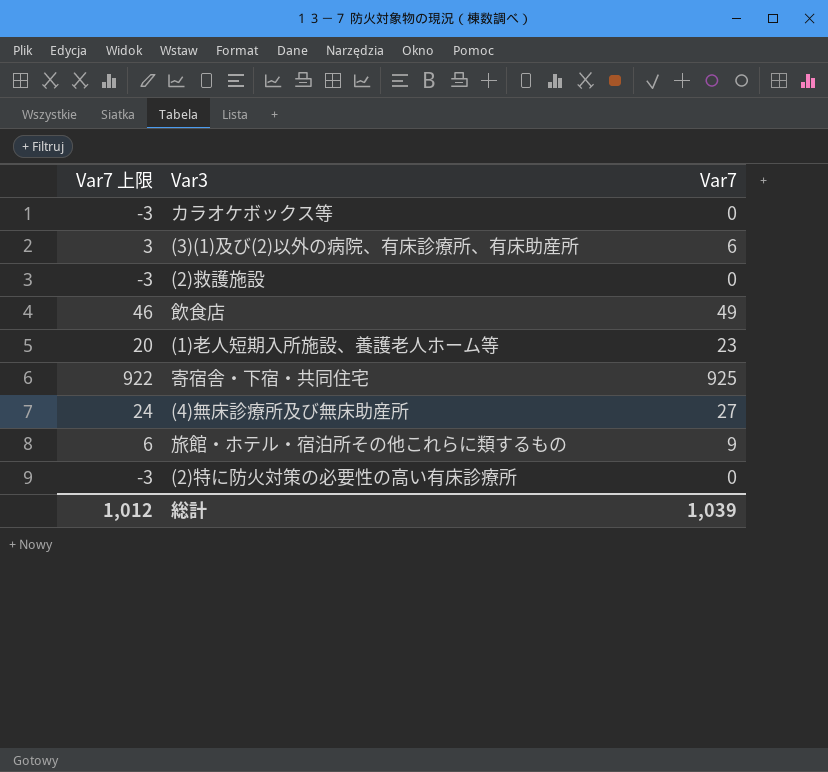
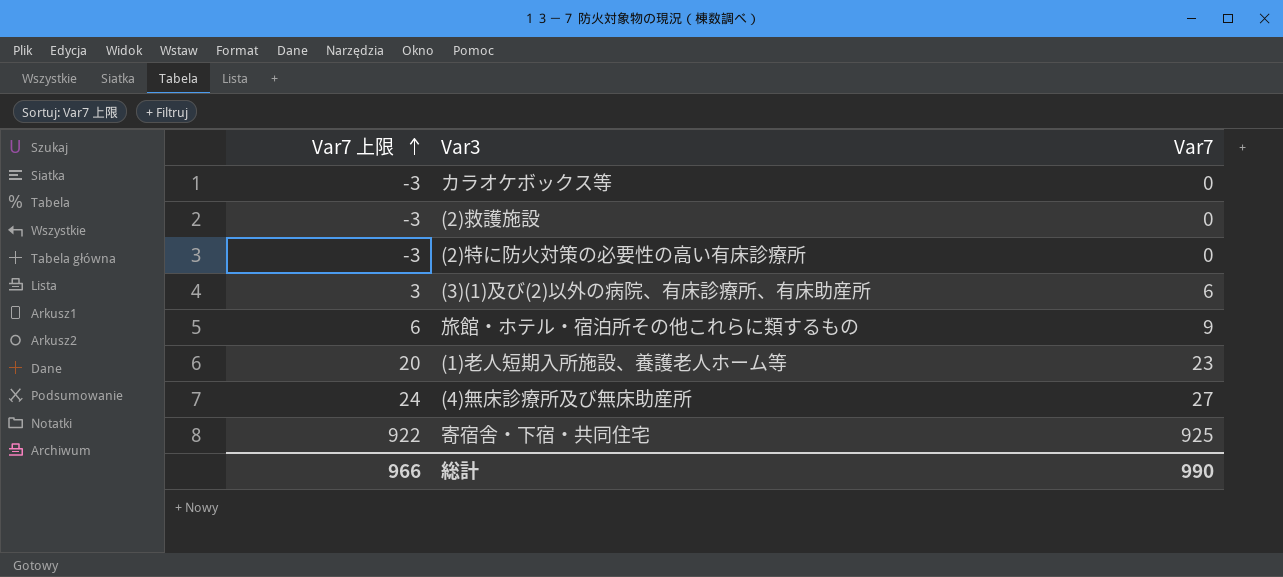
row order: none -> Var7 上限 ascending
row 飲食店: 46 | 49 -> none
総計 | Var7 上限: 1,012 -> 966
総計 | Var7: 1,039 -> 990

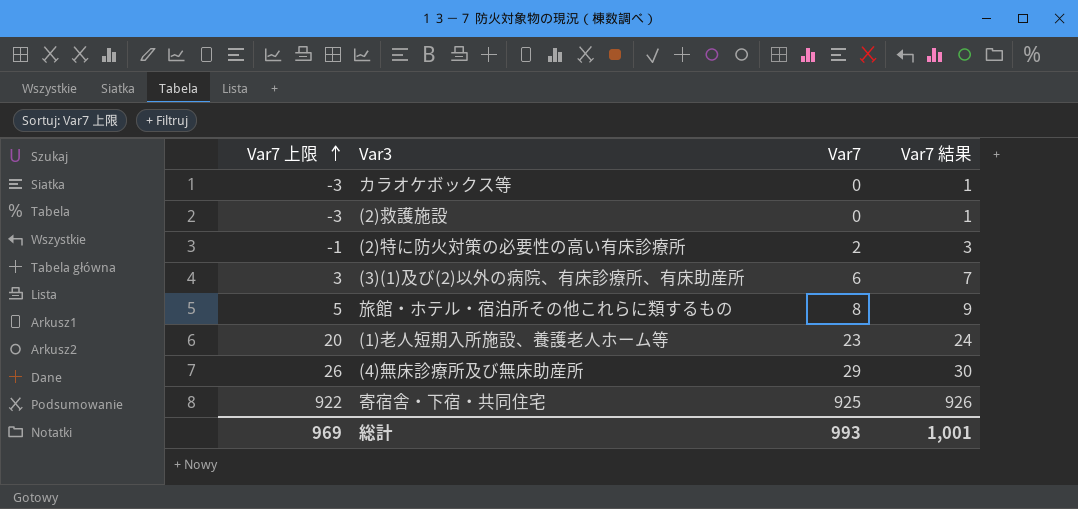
column Var7 結果 | formula: none -> [Var7] + 1
(2)特に防火対策の必要性の高い有床診療所 | Var7 上限: -3 -> -1
(2)特に防火対策の必要性の高い有床診療所 | Var7: 0 -> 2
旅館・ホテル・宿泊所その他これらに類するもの | Var7 上限: 6 -> 5
旅館・ホテル・宿泊所その他これらに類するもの | Var7: 9 -> 8
(4)無床診療所及び無床助産所 | Var7 上限: 24 -> 26
(4)無床診療所及び無床助産所 | Var7: 27 -> 29
総計 | Var7 上限: 966 -> 969
総計 | Var7: 990 -> 993

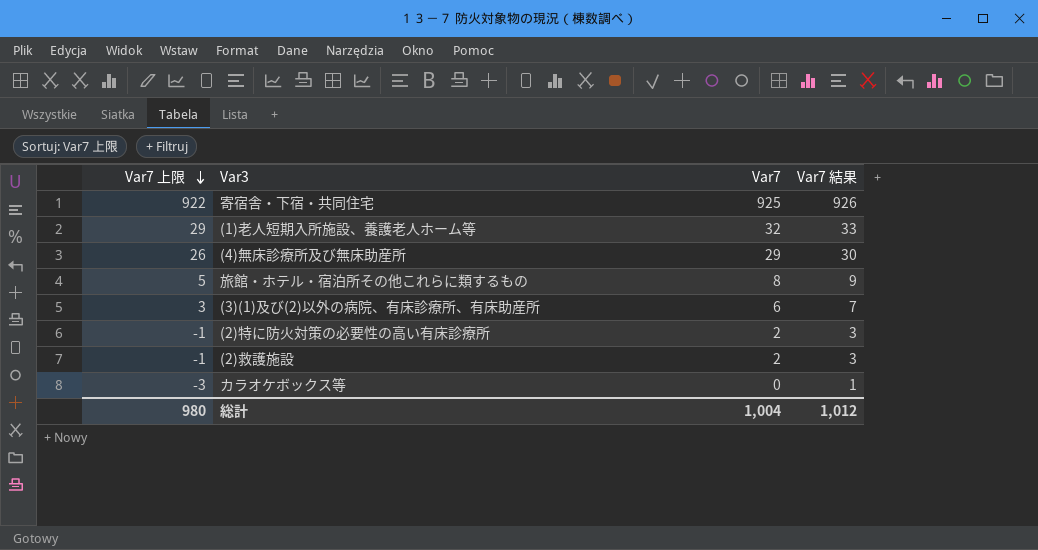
row order: Var7 上限 ascending -> Var7 上限 descending
(1)老人短期入所施設、養護老人ホーム等 | Var7 上限: 20 -> 29
(1)老人短期入所施設、養護老人ホーム等 | Var7: 23 -> 32
(1)老人短期入所施設、養護老人ホーム等 | Var7 結果: 24 -> 33
(2)救護施設 | Var7 上限: -3 -> -1
(2)救護施設 | Var7: 0 -> 2
(2)救護施設 | Var7 結果: 1 -> 3
総計 | Var7 上限: 969 -> 980
総計 | Var7: 993 -> 1,004
総計 | Var7 結果: 1,001 -> 1,012

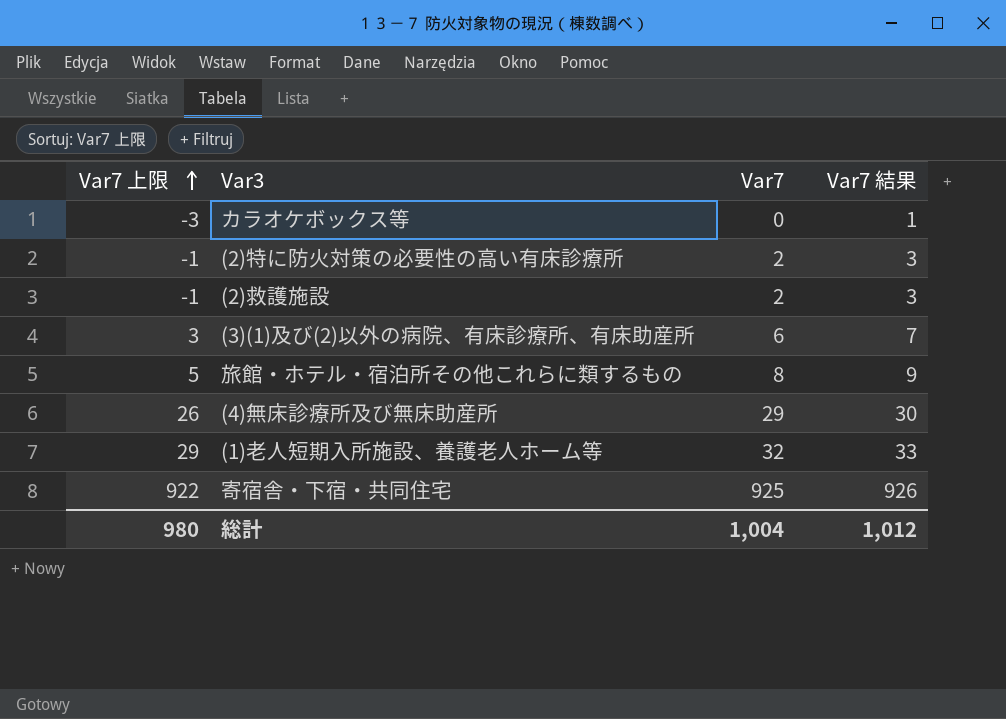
row order: Var7 上限 descending -> Var7 上限 ascending

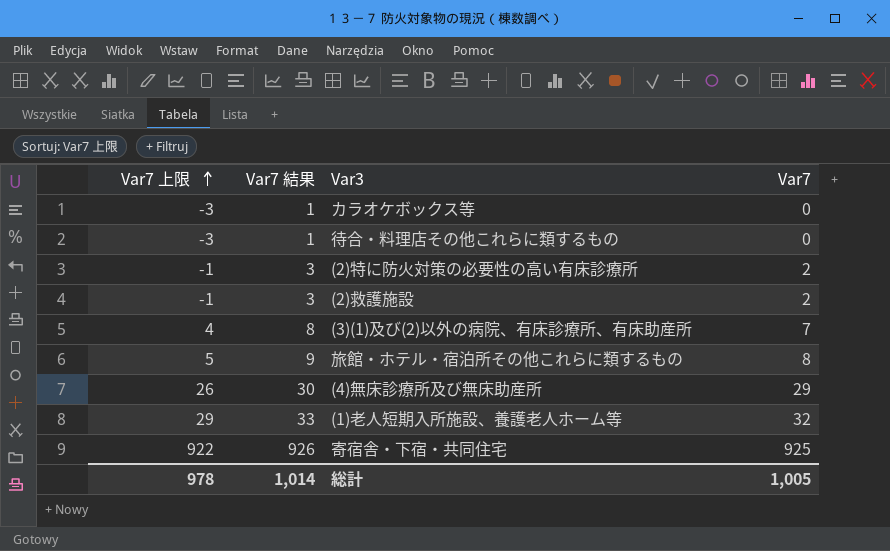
column Var7 結果 | position: 4 -> 2
row 待合・料理店その他これらに類するもの: none -> -3 | 1 | 0
(3)(1)及び(2)以外の病院、有床診療所、有床助産所 | Var7 上限: 3 -> 4
(3)(1)及び(2)以外の病院、有床診療所、有床助産所 | Var7 結果: 7 -> 8
(3)(1)及び(2)以外の病院、有床診療所、有床助産所 | Var7: 6 -> 7
総計 | Var7 上限: 980 -> 978
総計 | Var7 結果: 1,012 -> 1,014
総計 | Var7: 1,004 -> 1,005

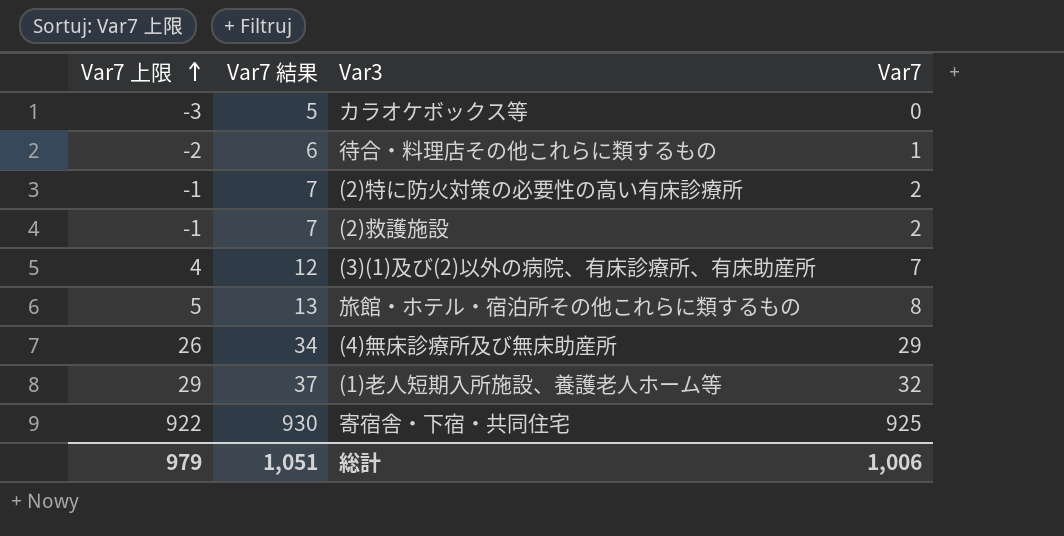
column Var7 結果 | formula: [Var7] + 1 -> [Var7] + 5
待合・料理店その他これらに類するもの | Var7 上限: -3 -> -2
待合・料理店その他これらに類するもの | Var7: 0 -> 1
総計 | Var7 上限: 978 -> 979
総計 | Var7 結果: 1,014 -> 1,051
総計 | Var7: 1,005 -> 1,006

